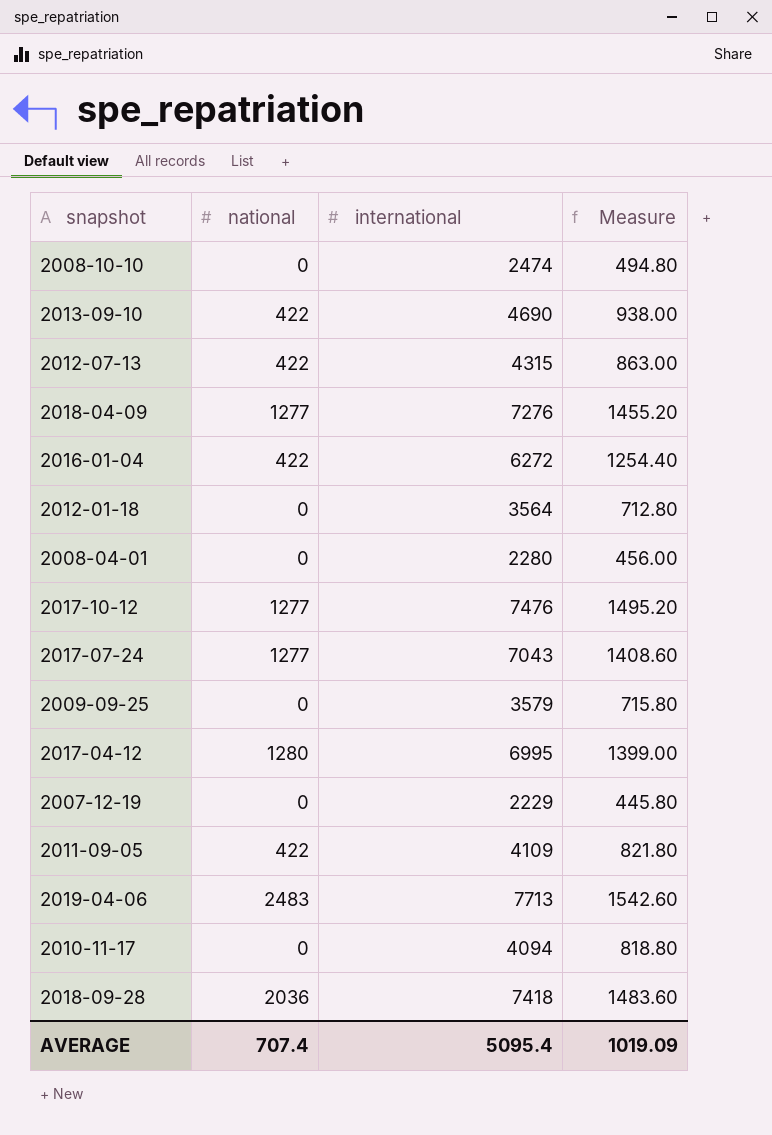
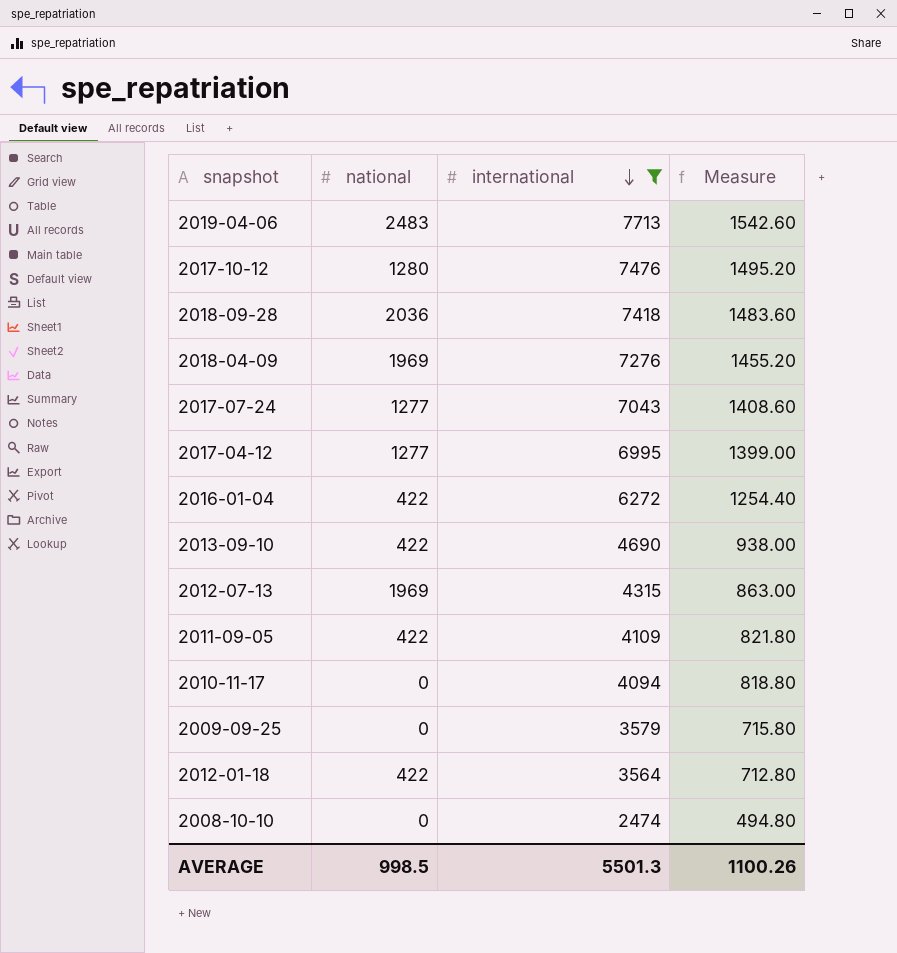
filter: none -> international >= 2474
row order: none -> international descending
2017-10-12 | national: 1277 -> 1280
2018-04-09 | national: 1277 -> 1969
2017-04-12 | national: 1280 -> 1277
2012-07-13 | national: 422 -> 1969
2012-01-18 | national: 0 -> 422
AVERAGE | national: 707.4 -> 998.5
AVERAGE | international: 5095.4 -> 5501.3
AVERAGE | Measure: 1019.09 -> 1100.26

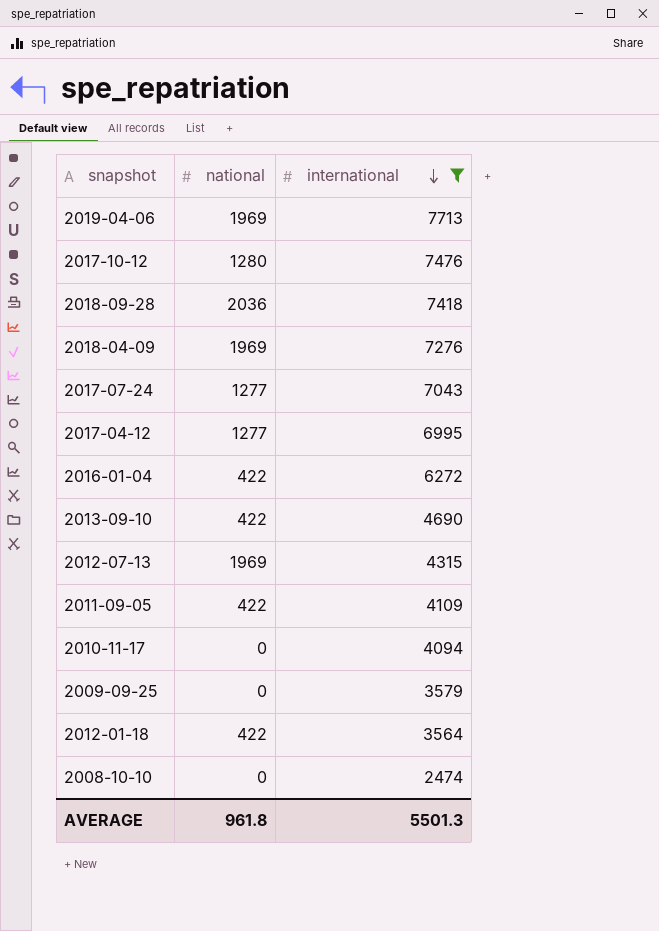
column Measure | formula: [international] * 0.2 -> none
2019-04-06 | national: 2483 -> 1969
AVERAGE | national: 998.5 -> 961.8

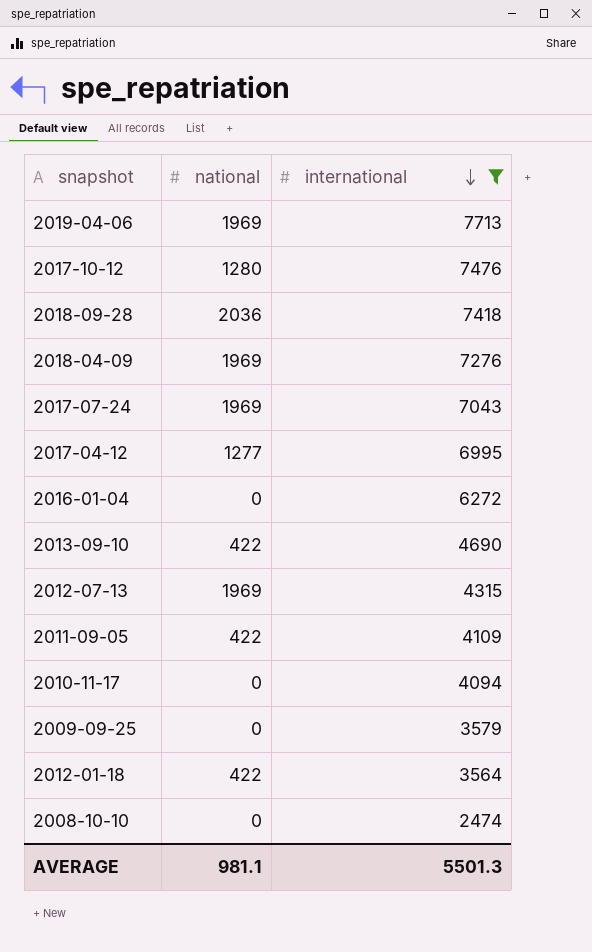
2017-07-24 | national: 1277 -> 1969
2016-01-04 | national: 422 -> 0
AVERAGE | national: 961.8 -> 981.1

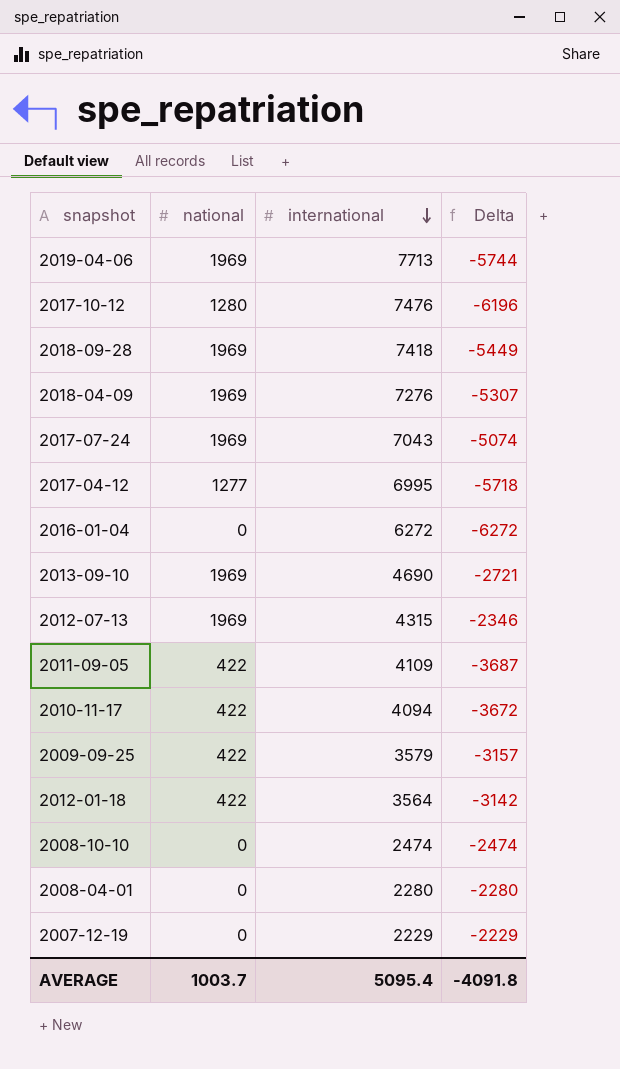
filter: international >= 2474 -> none
column Delta | formula: none -> [national] - [international]
2018-09-28 | national: 2036 -> 1969
2013-09-10 | national: 422 -> 1969
2010-11-17 | national: 0 -> 422
2009-09-25 | national: 0 -> 422
AVERAGE | national: 981.1 -> 1003.7
AVERAGE | international: 5501.3 -> 5095.4

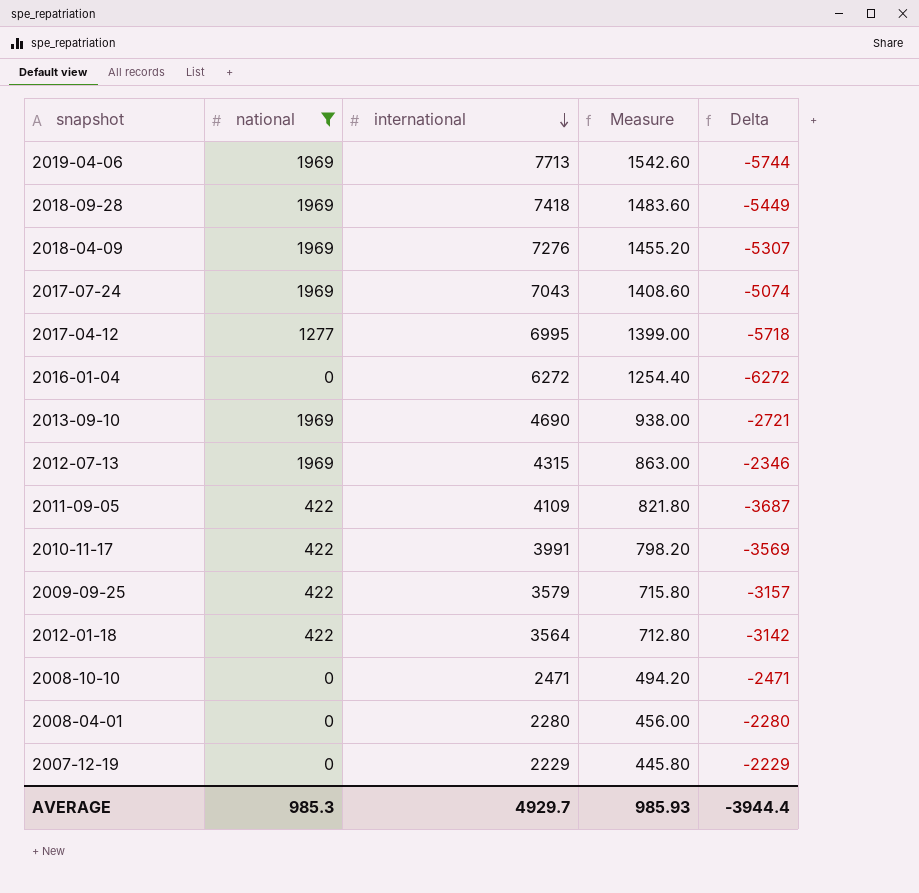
filter: none -> national != 1280
column Measure | formula: none -> [international] * 0.2
2010-11-17 | international: 4094 -> 3991
2010-11-17 | Delta: -3672 -> -3569
2008-10-10 | international: 2474 -> 2471
2008-10-10 | Delta: -2474 -> -2471
AVERAGE | national: 1003.7 -> 985.3
AVERAGE | international: 5095.4 -> 4929.7
AVERAGE | Delta: -4091.8 -> -3944.4

